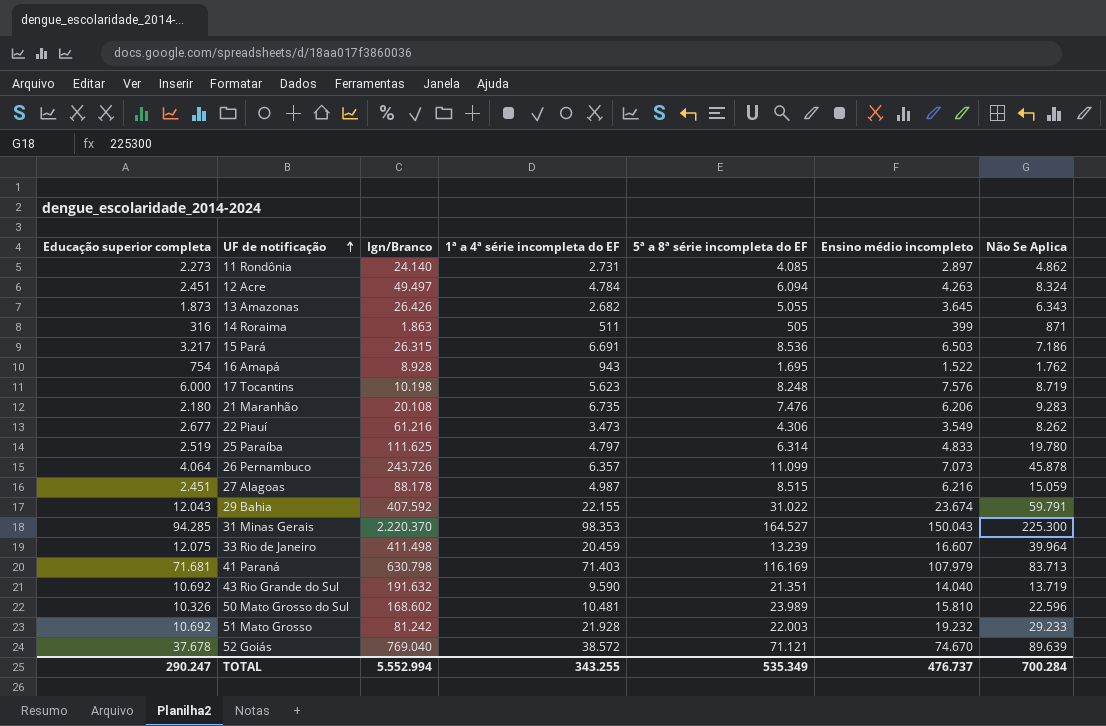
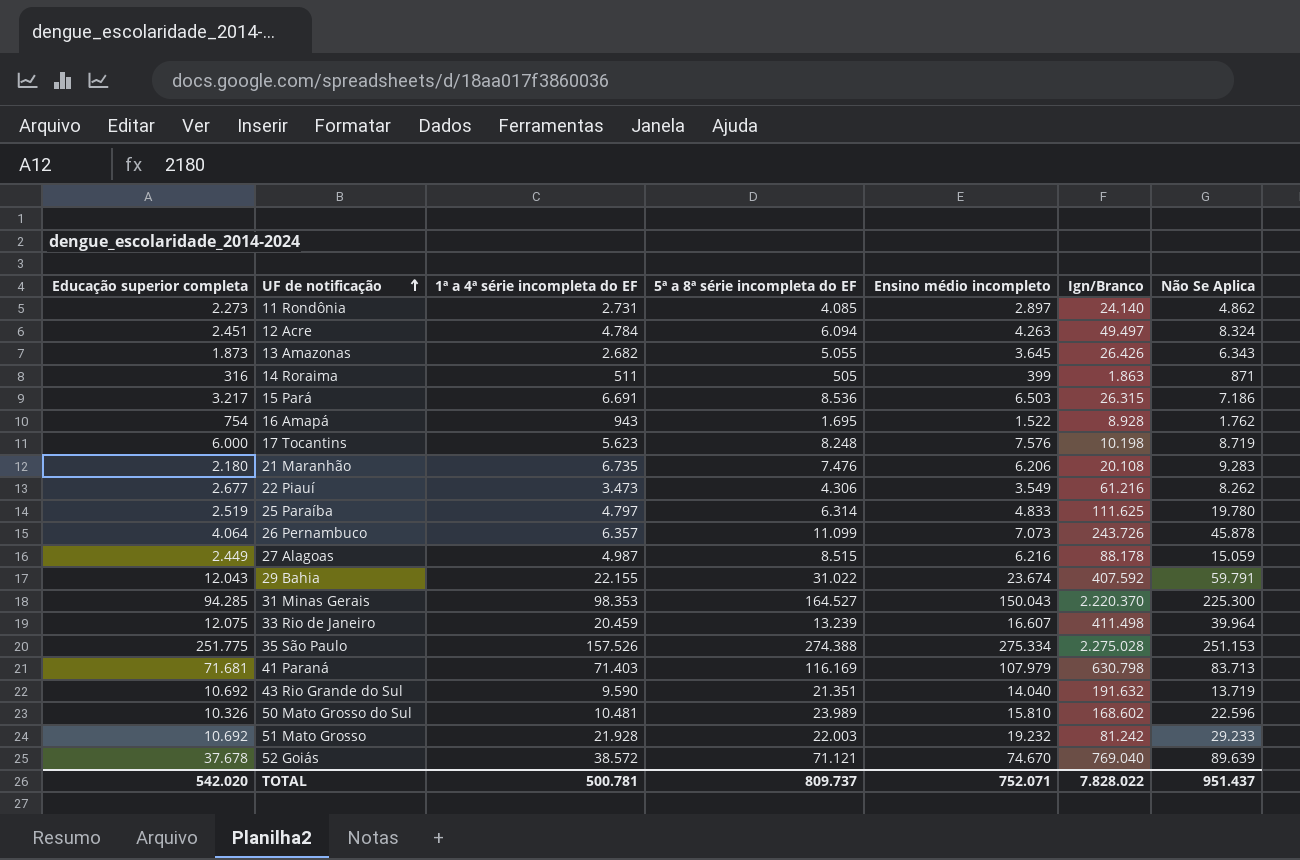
column Ign/Branco | position: 3 -> 6
27 Alagoas | Educação superior completa: 2.451 -> 2.449
row 35 São Paulo: none -> 251.775 | 157.526 | 274.388 | 275.334 | 2.275.028 | 251.153
TOTAL | Educação superior completa: 290.247 -> 542.020
TOTAL | 1ª a 4ª série incompleta do EF: 343.255 -> 500.781
TOTAL | 5ª a 8ª série incompleta do EF: 535.349 -> 809.737
TOTAL | Ensino médio incompleto: 476.737 -> 752.071
TOTAL | Ign/Branco: 5.552.994 -> 7.828.022
TOTAL | Não Se Aplica: 700.284 -> 951.437

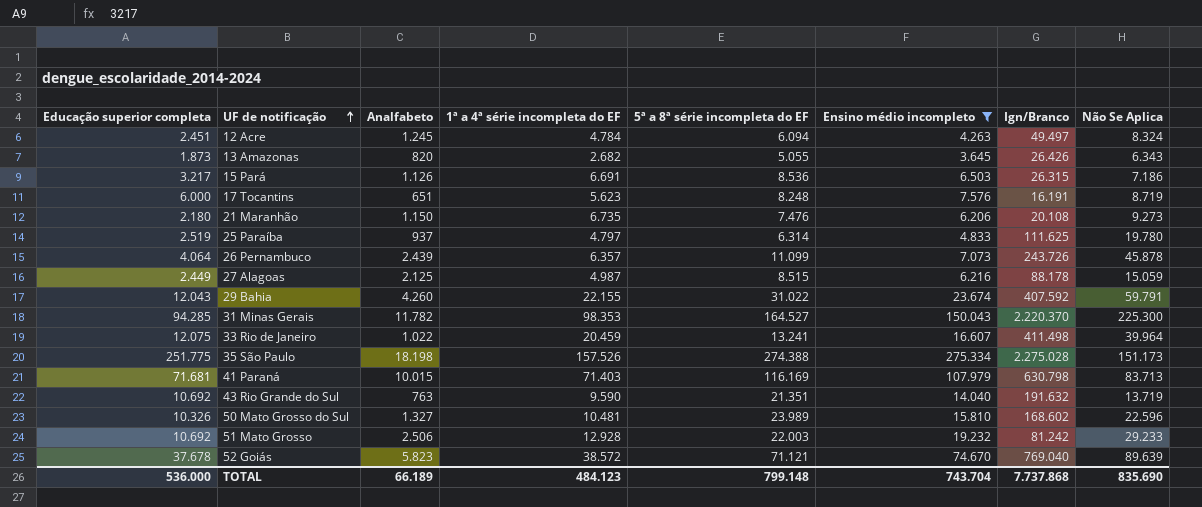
filter: none -> Ensino médio incompleto >= 3.645
column Analfabeto | position: none -> 3
17 Tocantins | Ign/Branco: 10.198 -> 16.191
21 Maranhão | Não Se Aplica: 9.283 -> 9.273
33 Rio de Janeiro | 5ª a 8ª série incompleta do EF: 13.239 -> 13.241
35 São Paulo | Não Se Aplica: 251.153 -> 151.173
51 Mato Grosso | 1ª a 4ª série incompleta do EF: 21.928 -> 12.928
TOTAL | Educação superior completa: 542.020 -> 536.000
TOTAL | 1ª a 4ª série incompleta do EF: 500.781 -> 484.123
TOTAL | 5ª a 8ª série incompleta do EF: 809.737 -> 799.148
TOTAL | Ensino médio incompleto: 752.071 -> 743.704
TOTAL | Ign/Branco: 7.828.022 -> 7.737.868
TOTAL | Não Se Aplica: 951.437 -> 835.690

